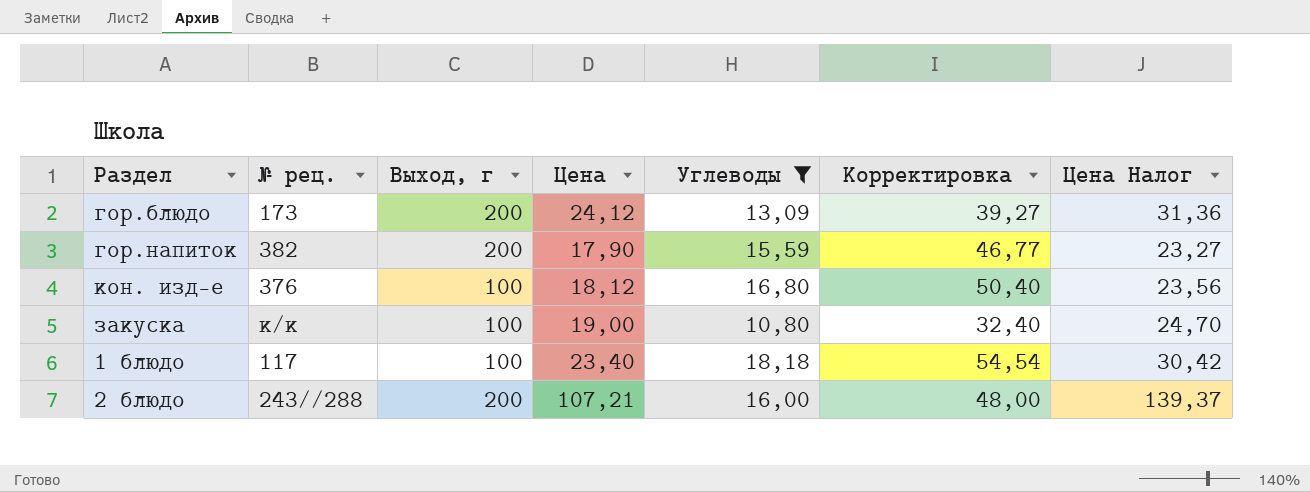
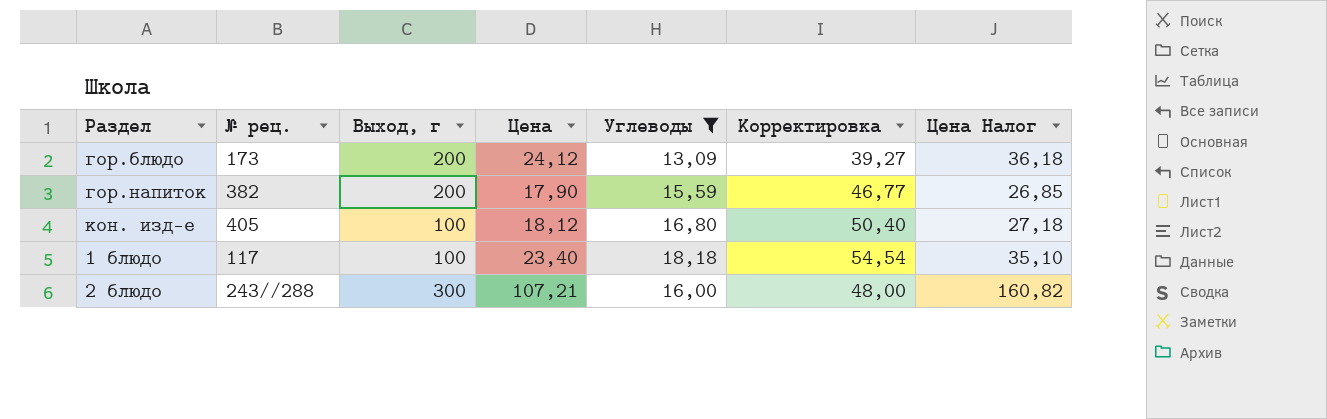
column Цена Налог | formula: [Цена] * 1,3 -> [Цена] * 1,5
row закуска: к/к | 100 | 19,00 | 10,80 | 32,40 | 24,70 -> none
кон. изд-е | № рец.: 376 -> 405
2 блюдо | Выход, г: 200 -> 300

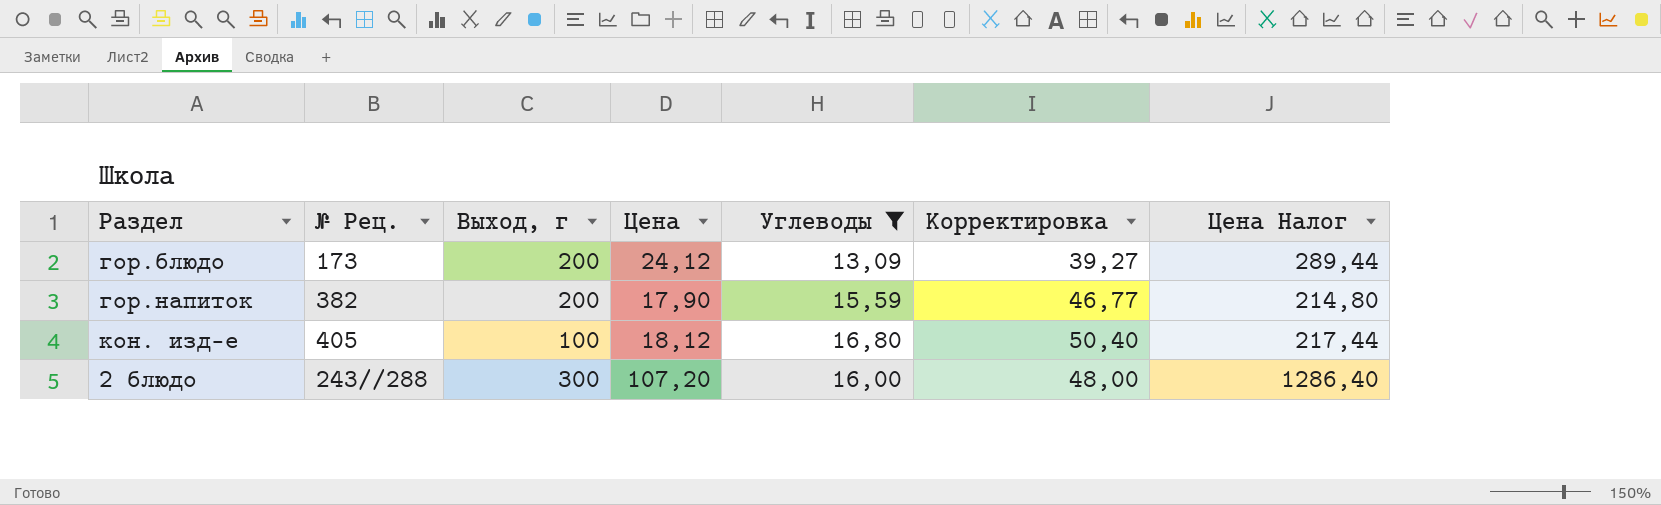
column name: № рец. -> № Рец.
column Цена Налог | formula: [Цена] * 1,5 -> [Цена] * 12
row 1 блюдо: 117 | 100 | 23,40 | 18,18 | 54,54 | 35,10 -> none
2 блюдо | Цена: 107,21 -> 107,20

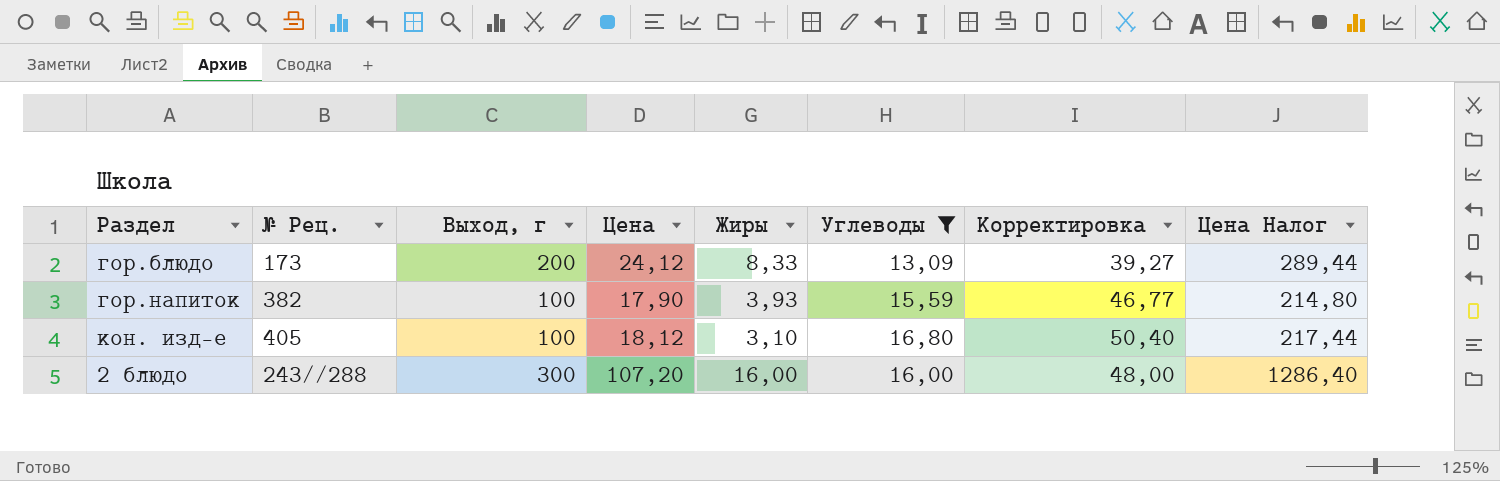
column Жиры | position: none -> 5
гор.напиток | Выход, г: 200 -> 100

